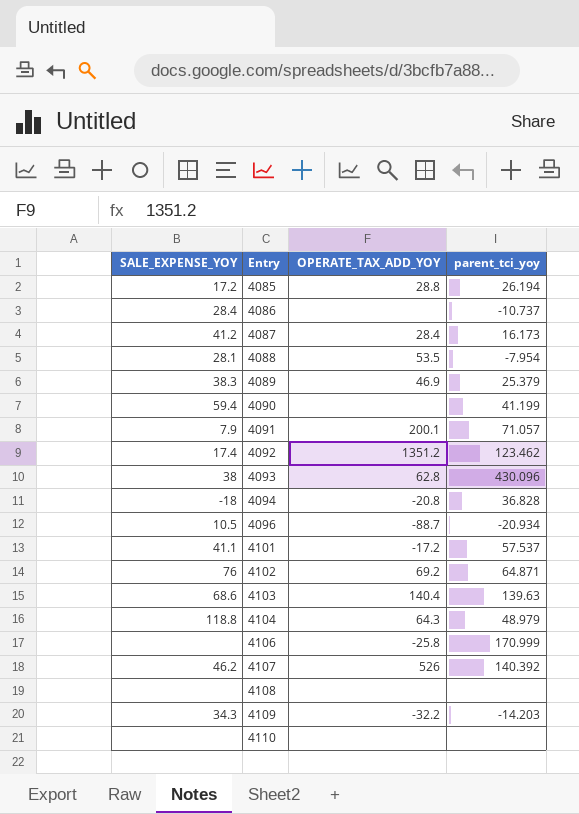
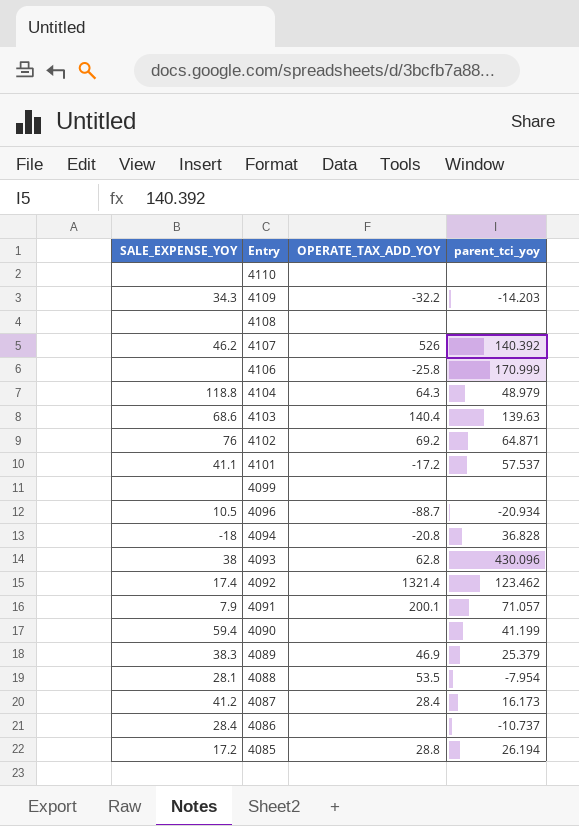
row order: Entry ascending -> Entry descending
row 4099: none -> none | none | none
4092 | OPERATE_TAX_ADD_YOY: 1351.2 -> 1321.4

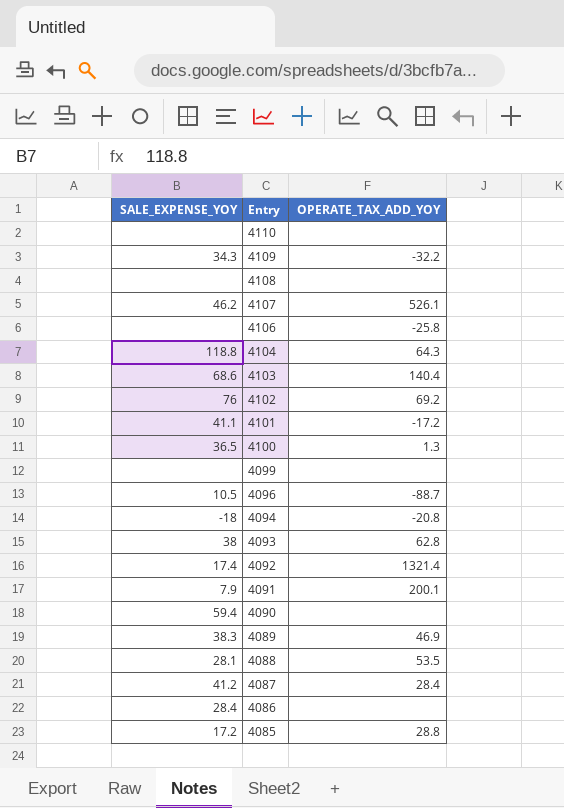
column parent_tci_yoy | position: 4 -> none
4107 | OPERATE_TAX_ADD_YOY: 526 -> 526.1
row 4100: none -> 36.5 | 1.3

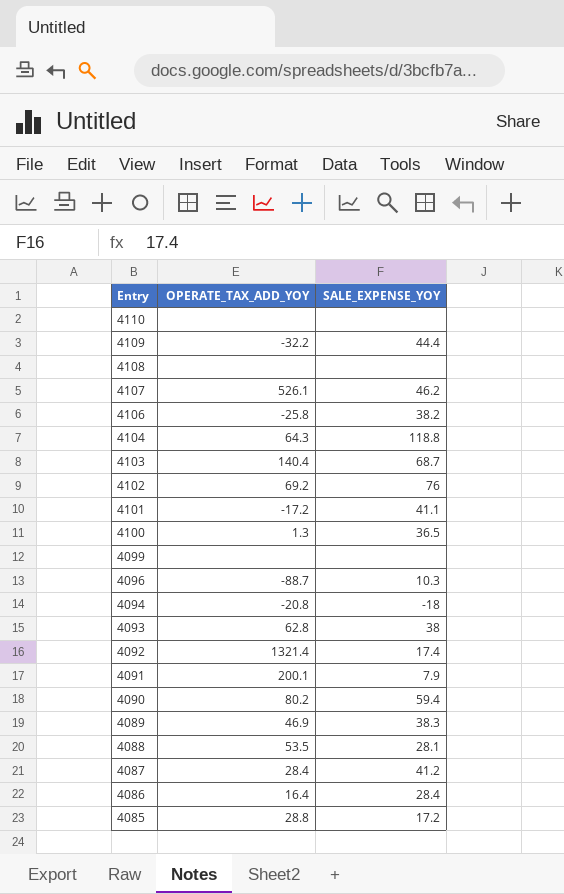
column SALE_EXPENSE_YOY | position: 1 -> 3
4109 | SALE_EXPENSE_YOY: 34.3 -> 44.4
4106 | SALE_EXPENSE_YOY: none -> 38.2
4103 | SALE_EXPENSE_YOY: 68.6 -> 68.7
4096 | SALE_EXPENSE_YOY: 10.5 -> 10.3
4090 | OPERATE_TAX_ADD_YOY: none -> 80.2
4086 | OPERATE_TAX_ADD_YOY: none -> 16.4

